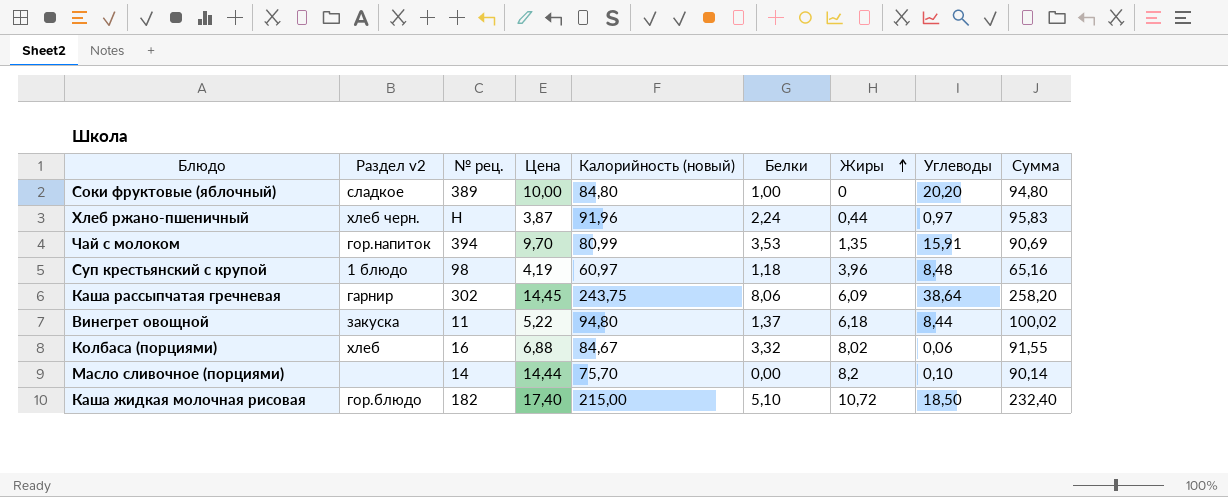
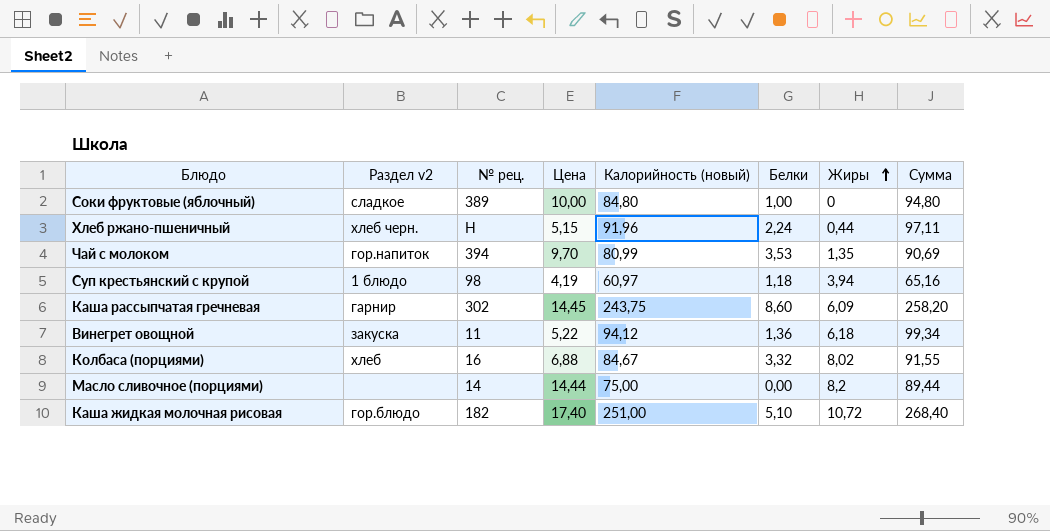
column Углеводы | position: 8 -> none
Хлеб ржано-пшеничный | Цена: 3,87 -> 5,15
Хлеб ржано-пшеничный | Сумма: 95,83 -> 97,11
Суп крестьянский с крупой | Жиры: 3,96 -> 3,94
Каша рассыпчатая гречневая | Белки: 8,06 -> 8,60
Винегрет овощной | Калорийность (новый): 94,80 -> 94,12
Винегрет овощной | Белки: 1,37 -> 1,36
Винегрет овощной | Сумма: 100,02 -> 99,34
Масло сливочное (порциями) | Калорийность (новый): 75,70 -> 75,00
Масло сливочное (порциями) | Сумма: 90,14 -> 89,44
Каша жидкая молочная рисовая | Калорийность (новый): 215,00 -> 251,00
Каша жидкая молочная рисовая | Сумма: 232,40 -> 268,40

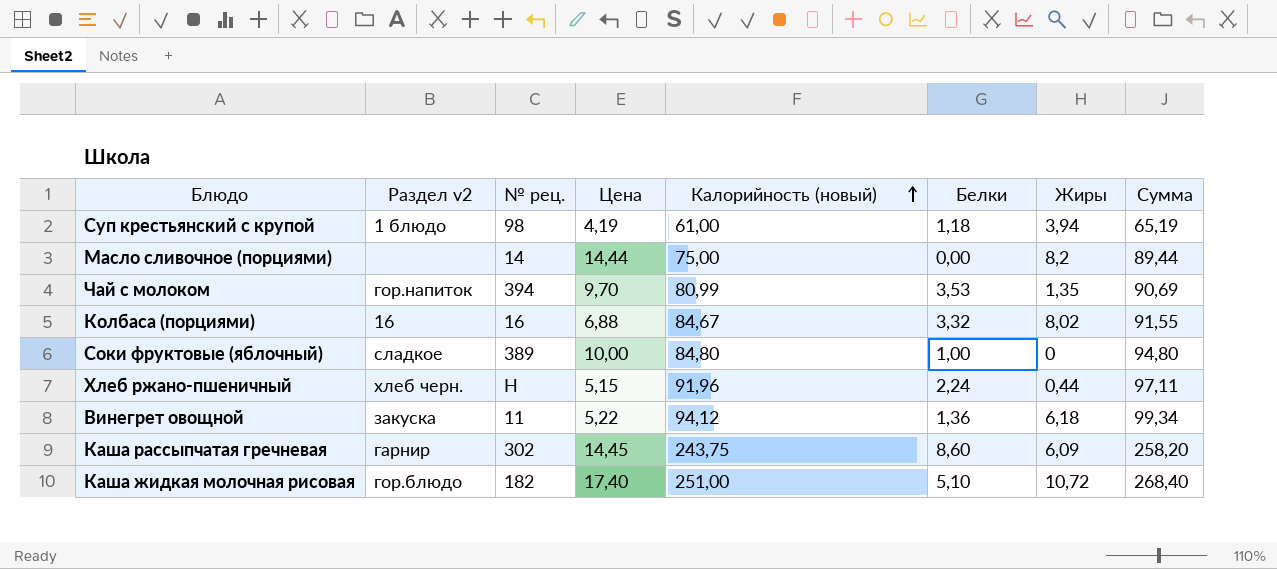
row order: Жиры ascending -> Калорийность (новый) ascending
Суп крестьянский с крупой | Калорийность (новый): 60,97 -> 61,00
Суп крестьянский с крупой | Сумма: 65,16 -> 65,19
Колбаса (порциями) | Раздел v2: хлеб -> 16

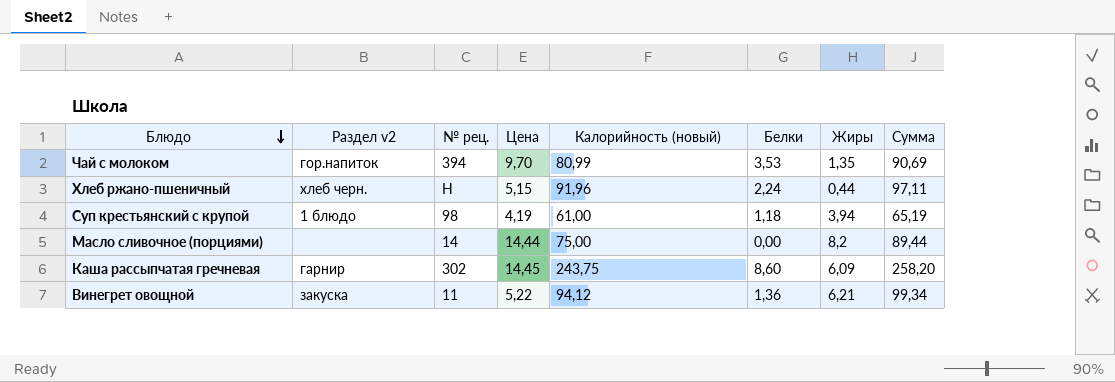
row order: Калорийность (новый) ascending -> Блюдо descending
row Колбаса (порциями): 16 | 16 | 6,88 | 84,67 | 3,32 | 8,02 | 91,55 -> none
row Соки фруктовые (яблочный): сладкое | 389 | 10,00 | 84,80 | 1,00 | 0 | 94,80 -> none
row Каша жидкая молочная рисовая: гор.блюдо | 182 | 17,40 | 251,00 | 5,10 | 10,72 | 268,40 -> none
Винегрет овощной | Жиры: 6,18 -> 6,21

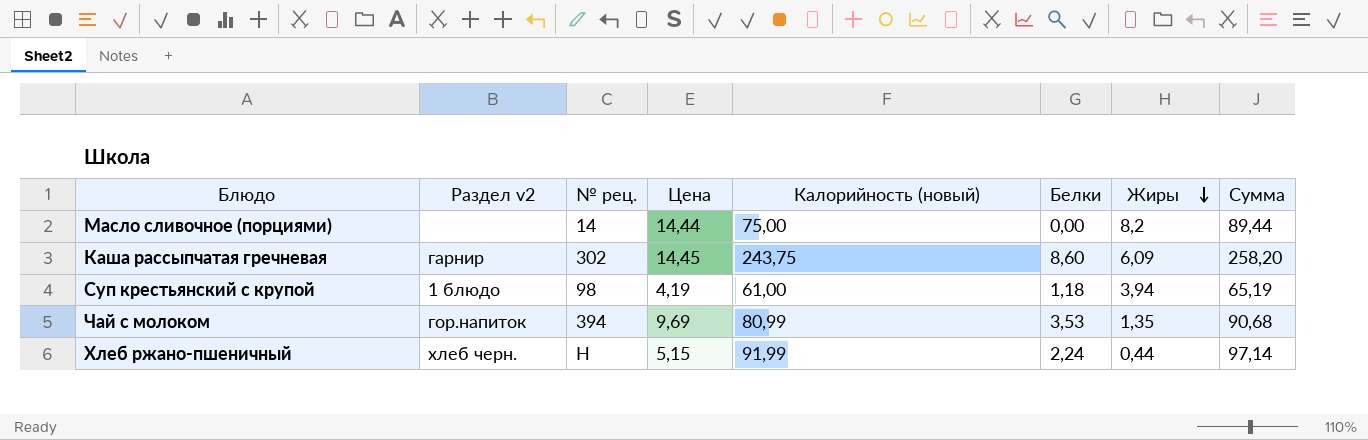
row order: Блюдо descending -> Жиры descending
row Винегрет овощной: закуска | 11 | 5,22 | 94,12 | 1,36 | 6,21 | 99,34 -> none
Чай с молоком | Цена: 9,70 -> 9,69
Чай с молоком | Сумма: 90,69 -> 90,68
Хлеб ржано-пшеничный | Калорийность (новый): 91,96 -> 91,99
Хлеб ржано-пшеничный | Сумма: 97,11 -> 97,14

